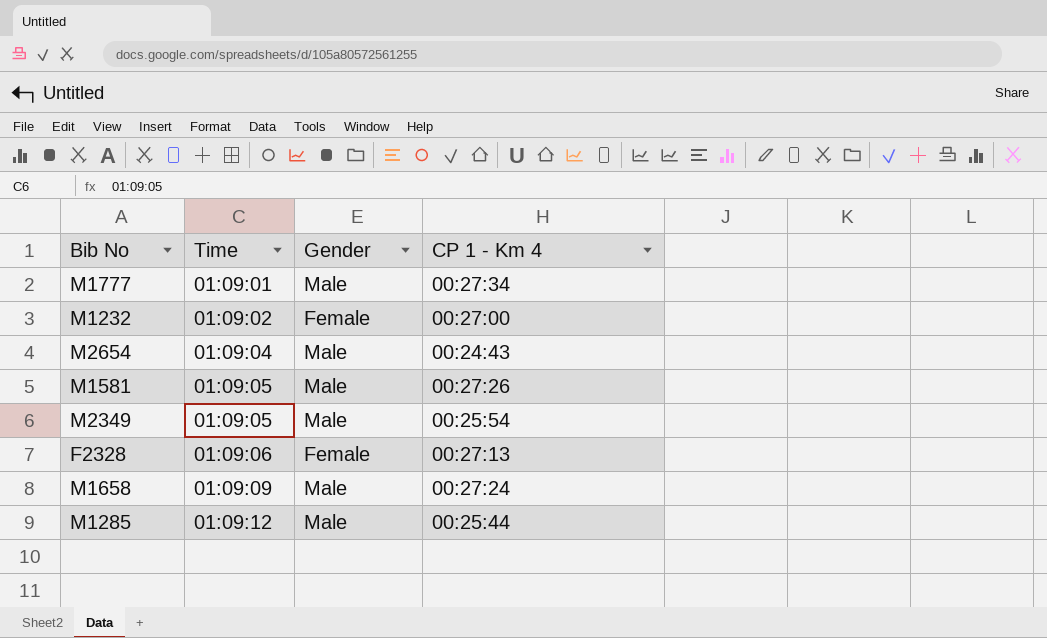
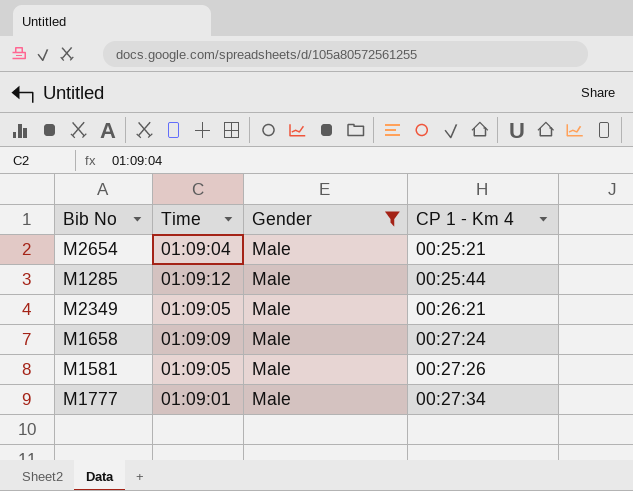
filter: none -> Gender = Male
row order: Time ascending -> CP 1 - Km 4 ascending
M2654 | CP 1 - Km 4: 00:24:43 -> 00:25:21
M2349 | CP 1 - Km 4: 00:25:54 -> 00:26:21

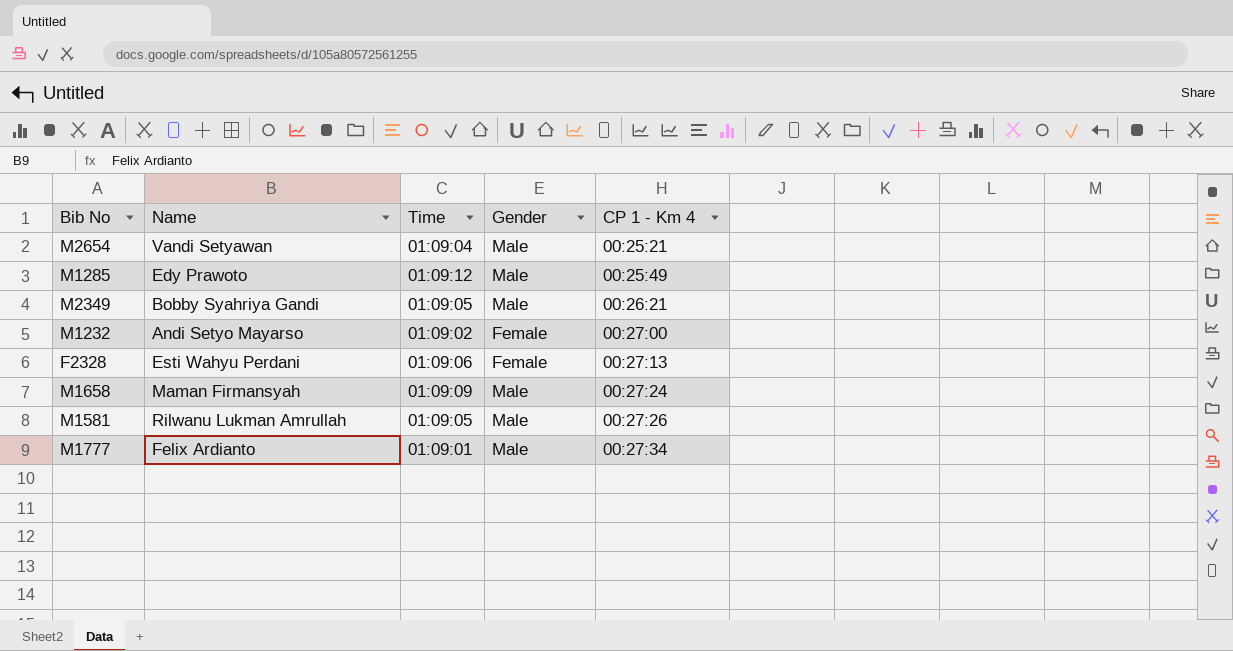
filter: Gender = Male -> none
column Name | position: none -> 2
M1285 | CP 1 - Km 4: 00:25:44 -> 00:25:49

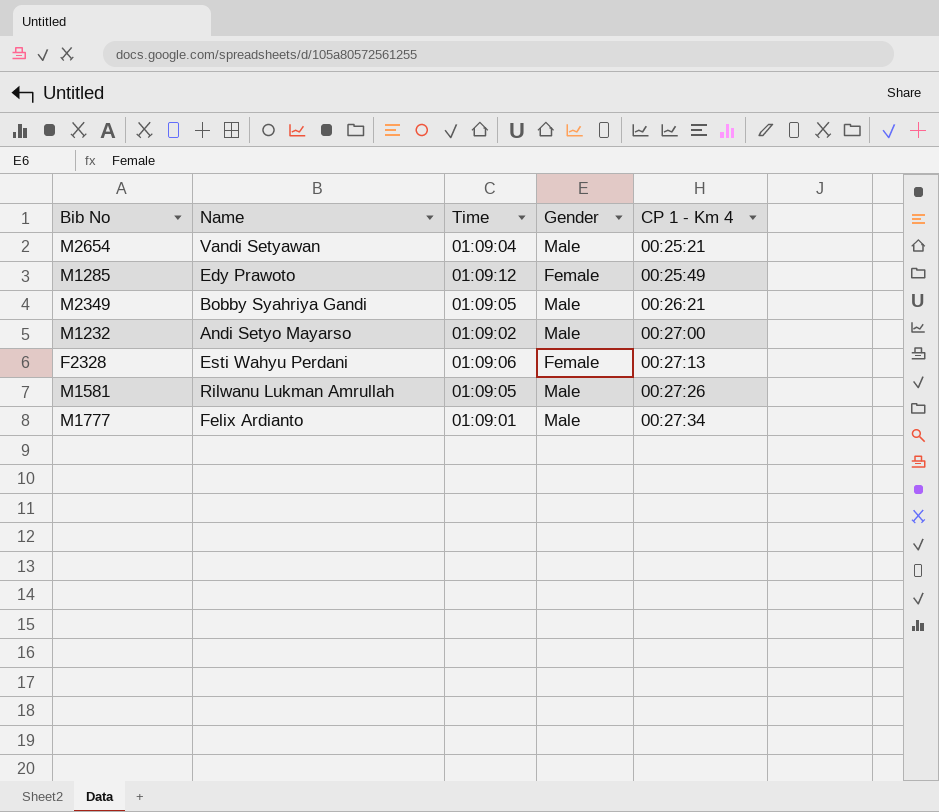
row M1658: Maman Firmansyah | 01:09:09 | Male | 00:27:24 -> none
M1285 | Gender: Male -> Female
M1232 | Gender: Female -> Male

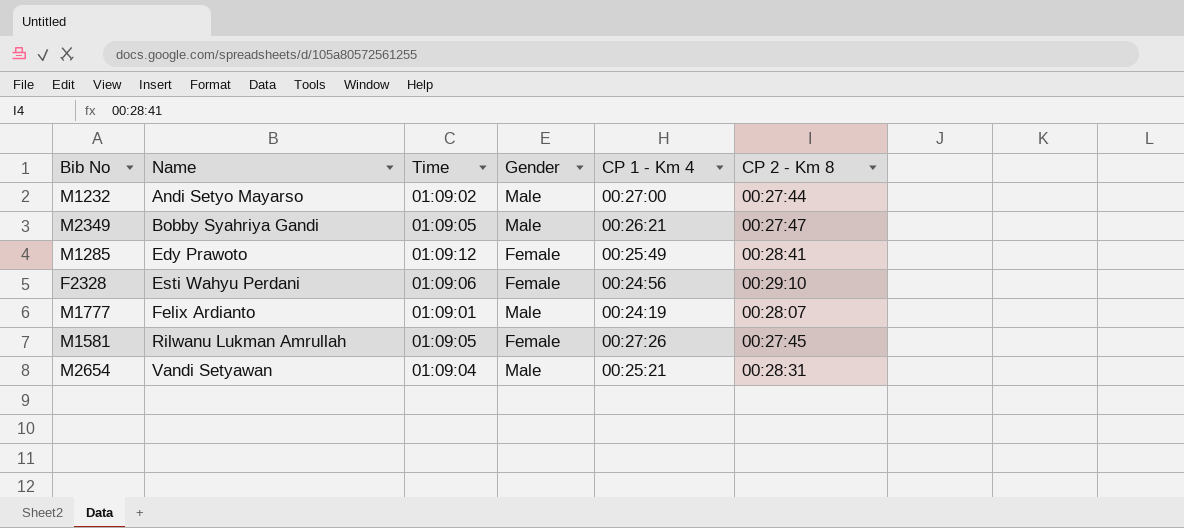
row order: CP 1 - Km 4 ascending -> Name ascending
column CP 2 - Km 8 | position: none -> 6
F2328 | CP 1 - Km 4: 00:27:13 -> 00:24:56
M1777 | CP 1 - Km 4: 00:27:34 -> 00:24:19
M1581 | Gender: Male -> Female

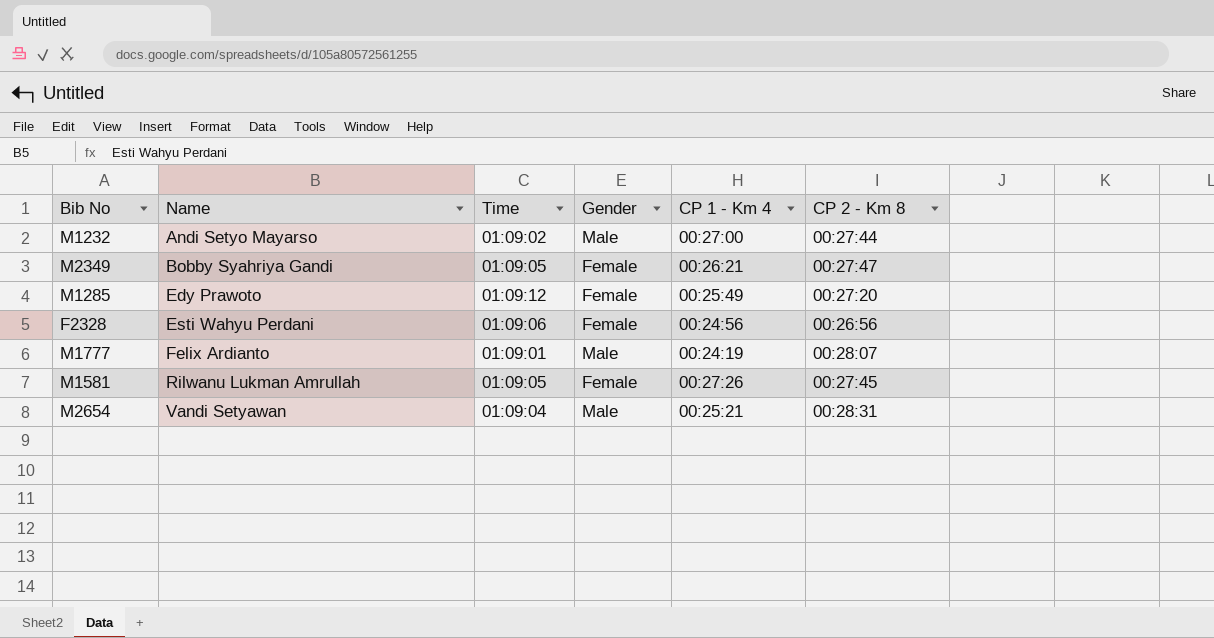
M2349 | Gender: Male -> Female
M1285 | CP 2 - Km 8: 00:28:41 -> 00:27:20
F2328 | CP 2 - Km 8: 00:29:10 -> 00:26:56

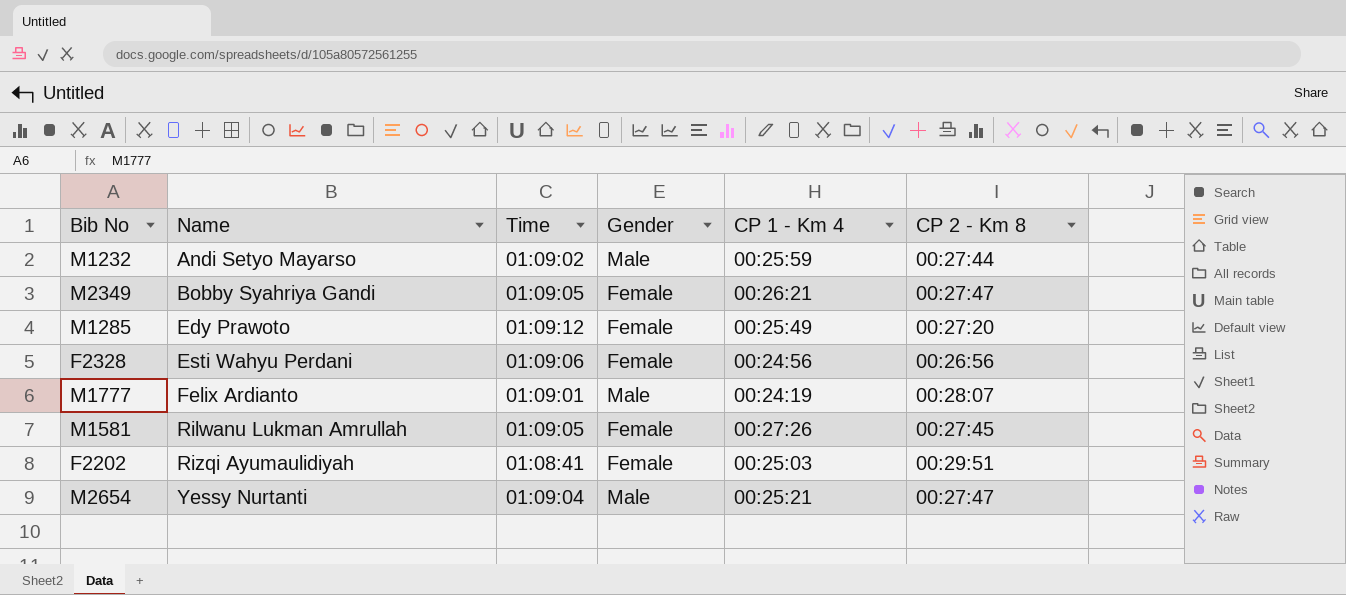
M1232 | CP 1 - Km 4: 00:27:00 -> 00:25:59
row F2202: none -> Rizqi Ayumaulidiyah | 01:08:41 | Female | 00:25:03 | 00:29:51
M2654 | Name: Vandi Setyawan -> Yessy Nurtanti
M2654 | CP 2 - Km 8: 00:28:31 -> 00:27:47

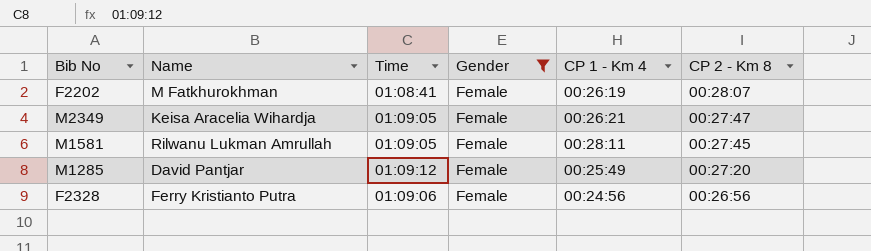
filter: none -> Gender = Female
row order: Name ascending -> CP 2 - Km 8 descending
F2202 | Name: Rizqi Ayumaulidiyah -> M Fatkhurokhman
F2202 | CP 1 - Km 4: 00:25:03 -> 00:26:19
F2202 | CP 2 - Km 8: 00:29:51 -> 00:28:07
M2349 | Name: Bobby Syahriya Gandi -> Keisa Aracelia Wihardja
M1581 | CP 1 - Km 4: 00:27:26 -> 00:28:11
M1285 | Name: Edy Prawoto -> David Pantjar
F2328 | Name: Esti Wahyu Perdani -> Ferry Kristianto Putra

